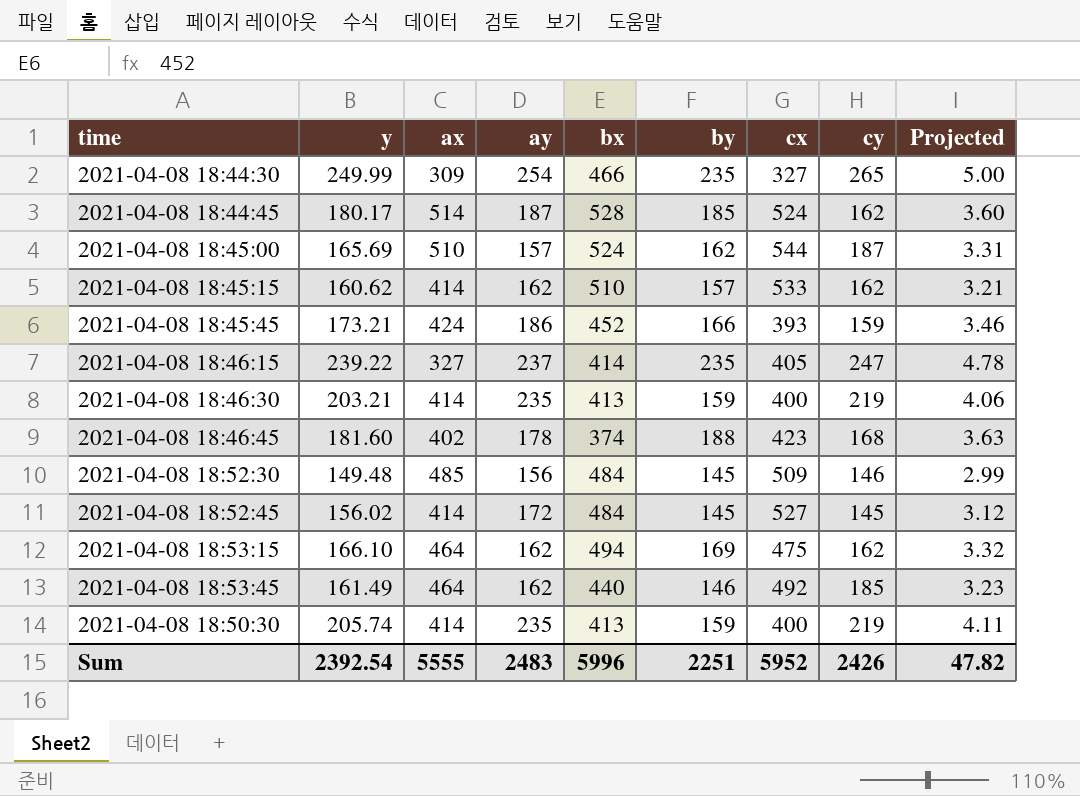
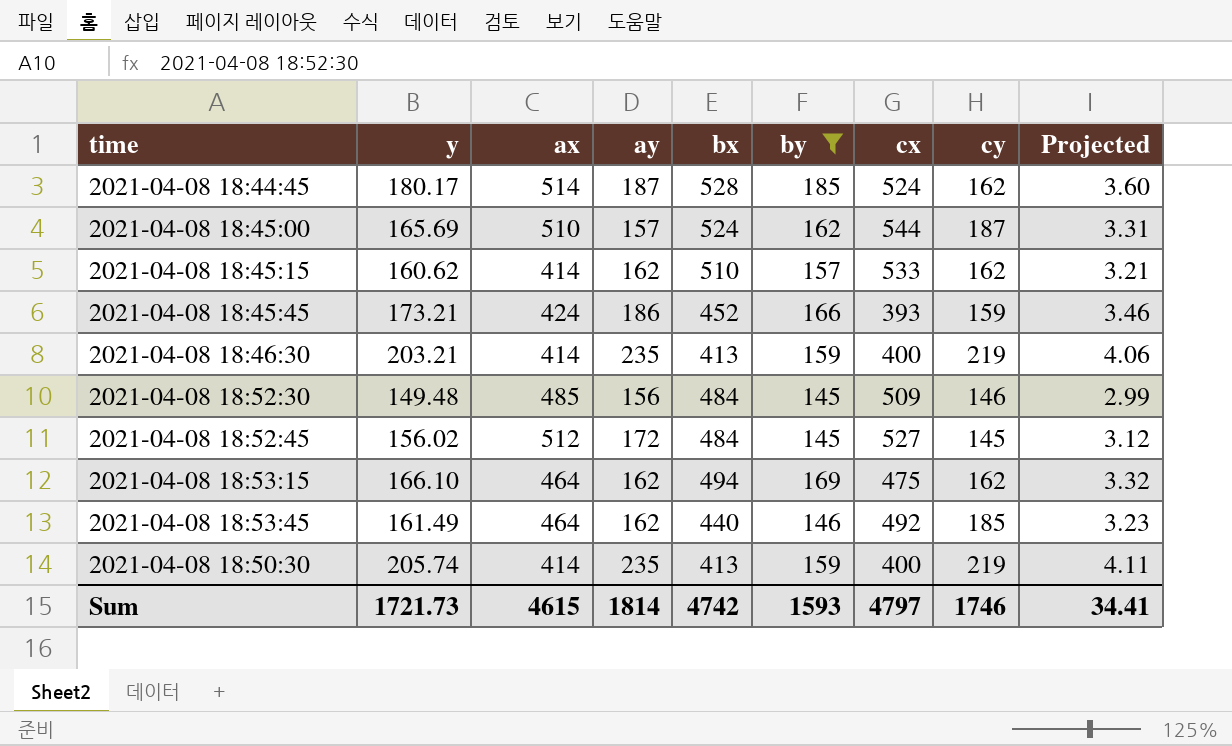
filter: none -> by <= 185
2021-04-08 18:52:45 | ax: 414 -> 512
Sum | y: 2392.54 -> 1721.73
Sum | ax: 5555 -> 4615
Sum | ay: 2483 -> 1814
Sum | bx: 5996 -> 4742
Sum | by: 2251 -> 1593
Sum | cx: 5952 -> 4797
Sum | cy: 2426 -> 1746
Sum | Projected: 47.82 -> 34.41

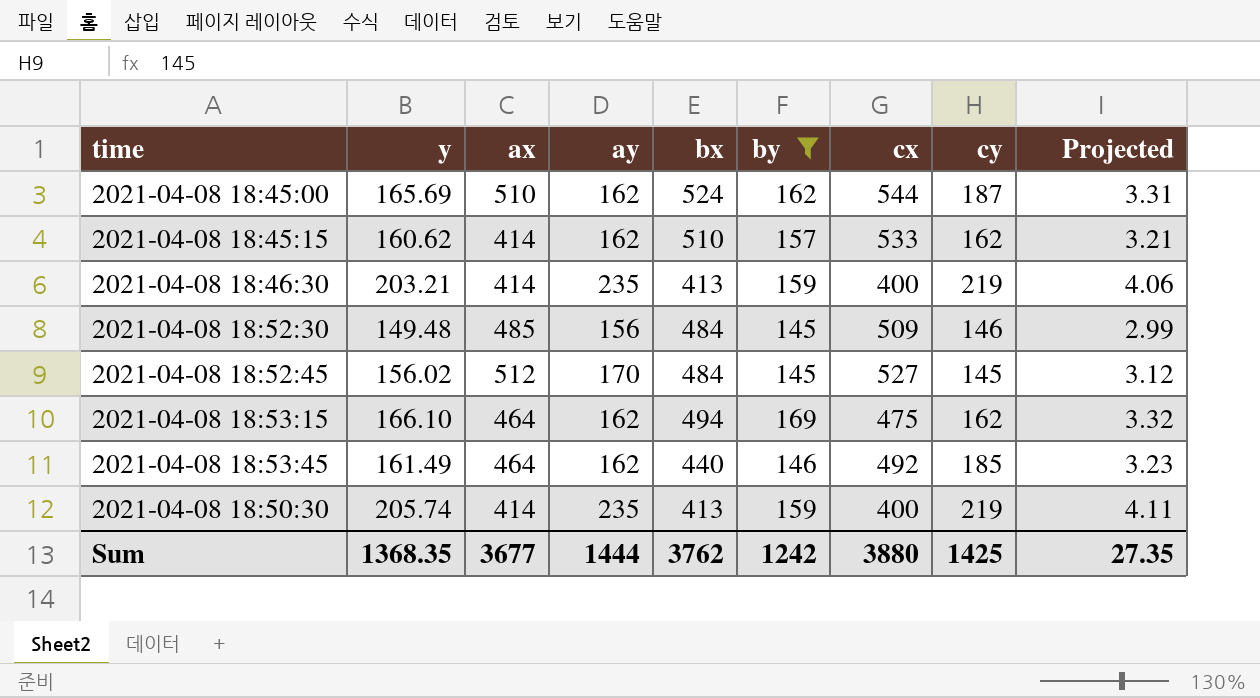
row 2021-04-08 18:44:45: 180.17 | 514 | 187 | 528 | 185 | 524 | 162 | 3.60 -> none
row 2021-04-08 18:45:45: 173.21 | 424 | 186 | 452 | 166 | 393 | 159 | 3.46 -> none
2021-04-08 18:45:00 | ay: 157 -> 162
2021-04-08 18:52:45 | ay: 172 -> 170
Sum | y: 1721.73 -> 1368.35
Sum | ax: 4615 -> 3677
Sum | ay: 1814 -> 1444
Sum | bx: 4742 -> 3762
Sum | by: 1593 -> 1242
Sum | cx: 4797 -> 3880
Sum | cy: 1746 -> 1425
Sum | Projected: 34.41 -> 27.35

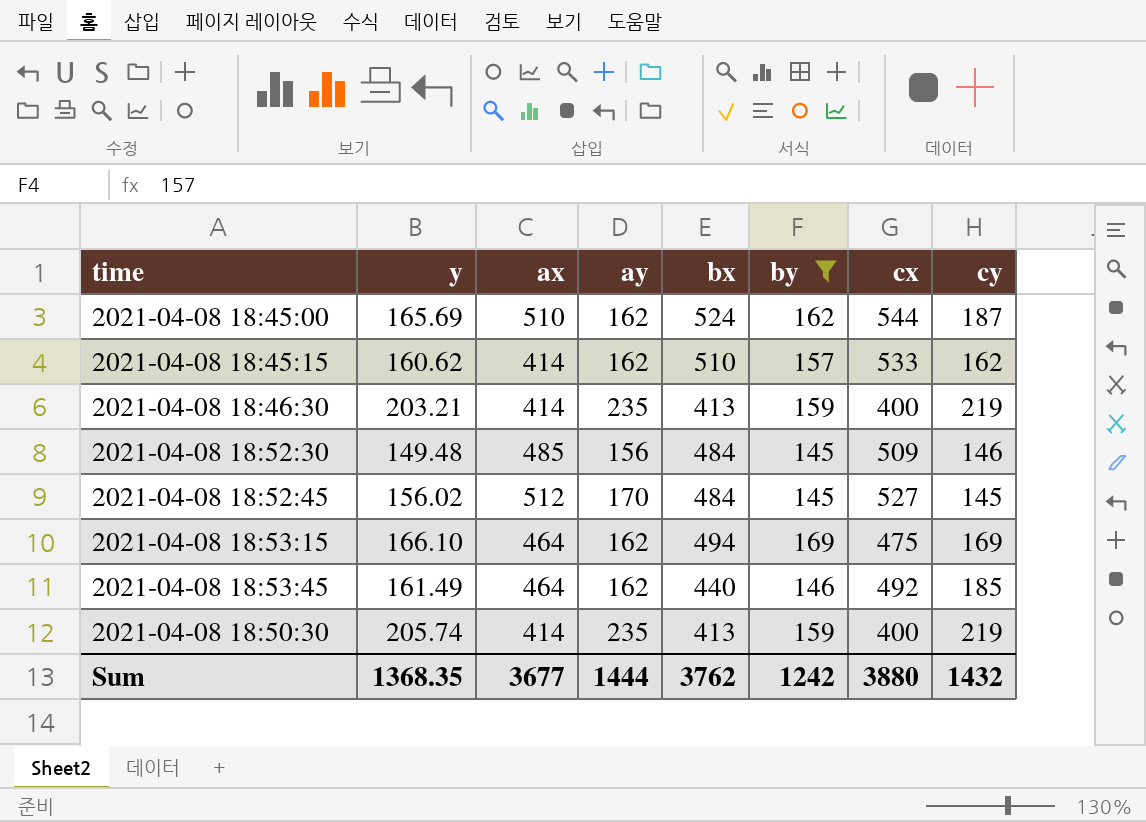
column Projected | formula: [y] * 0.02 -> none
2021-04-08 18:53:15 | cy: 162 -> 169
Sum | cy: 1425 -> 1432

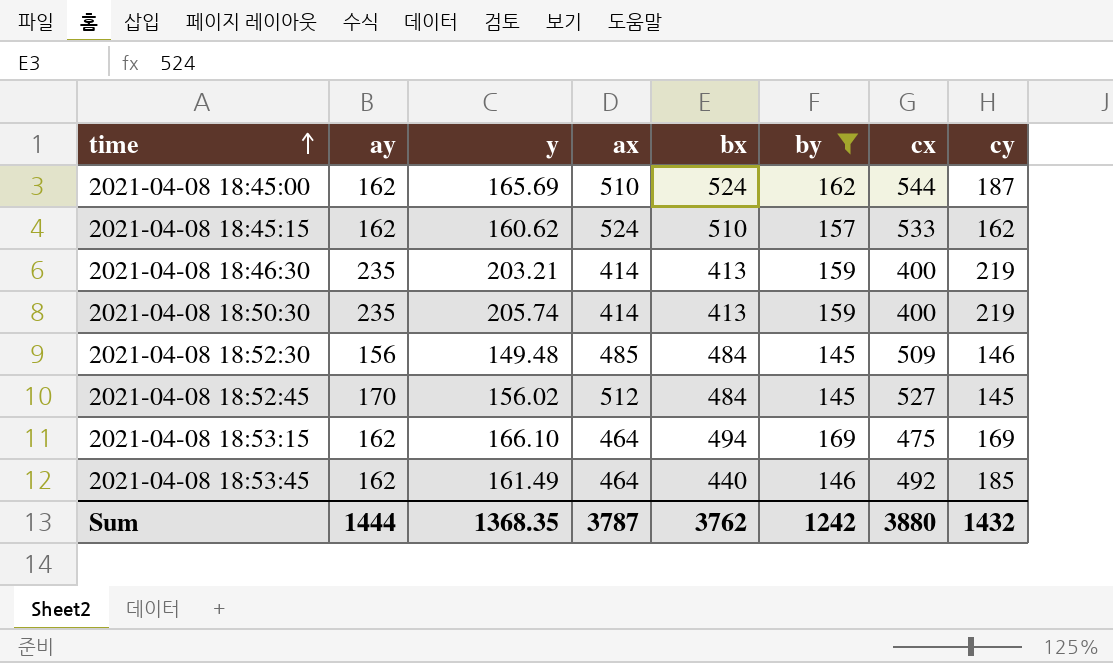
row order: none -> time ascending
column ay | position: 4 -> 2
2021-04-08 18:45:15 | ax: 414 -> 524
Sum | ax: 3677 -> 3787

